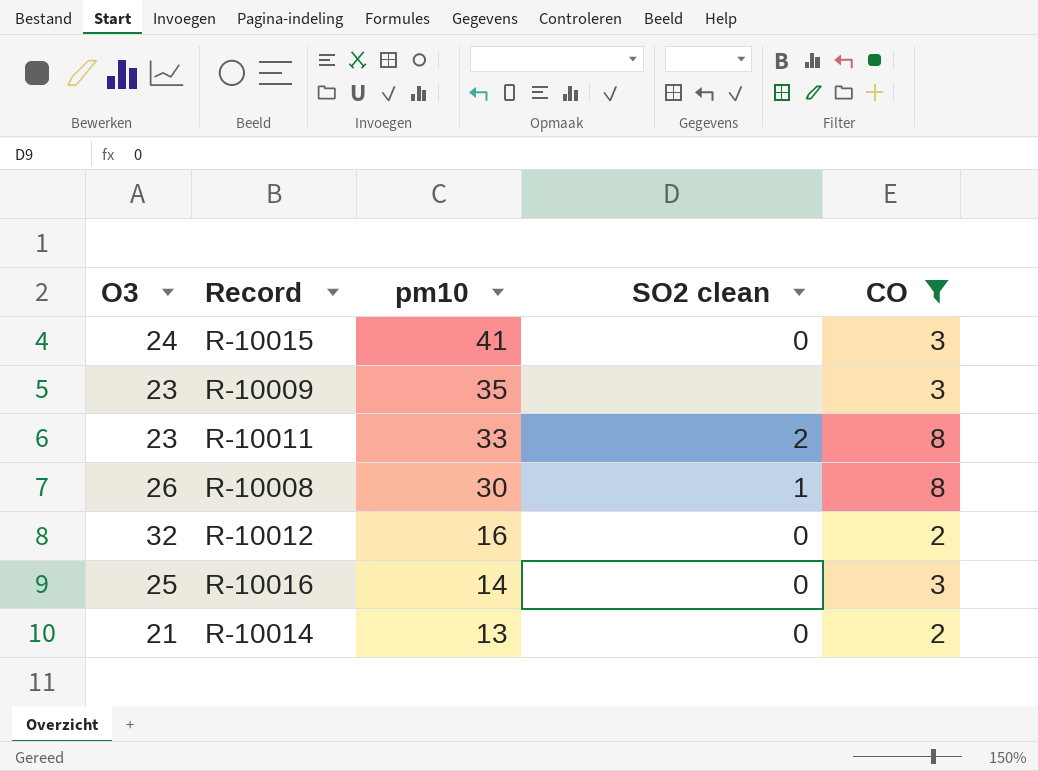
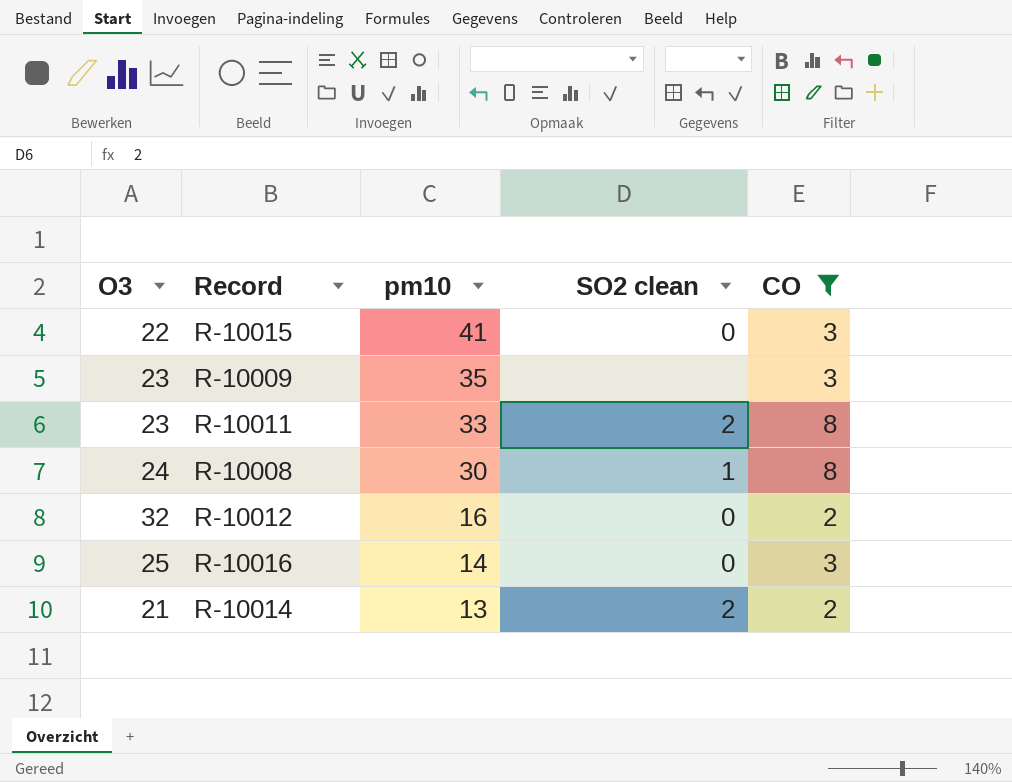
R-10015 | O3: 24 -> 22
R-10008 | O3: 26 -> 24
R-10014 | SO2 clean: 0 -> 2

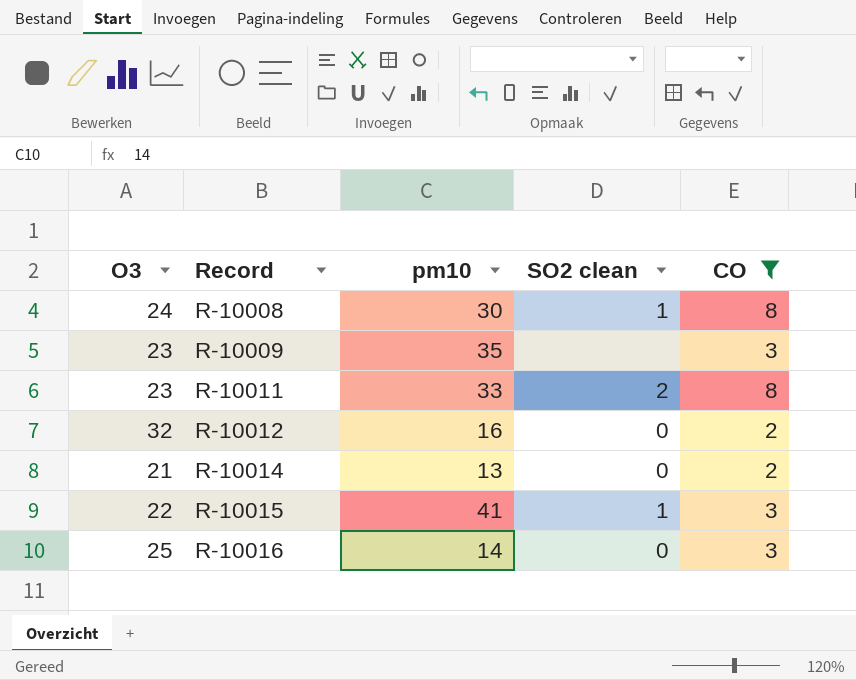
row order: pm10 descending -> Record ascending
R-10014 | SO2 clean: 2 -> 0
R-10015 | SO2 clean: 0 -> 1

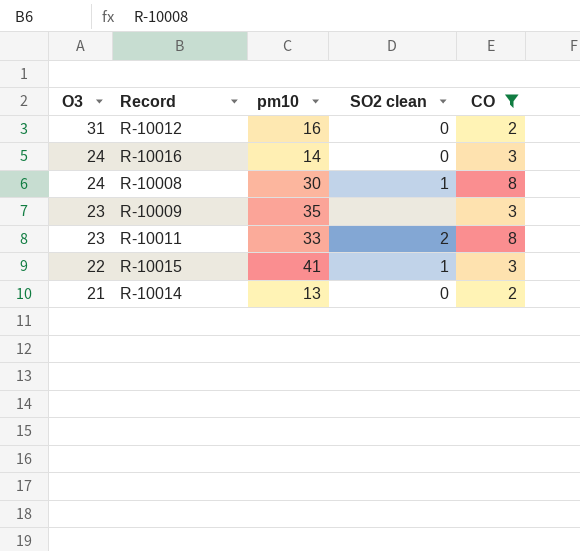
row order: Record ascending -> O3 descending
R-10012 | O3: 32 -> 31
R-10016 | O3: 25 -> 24

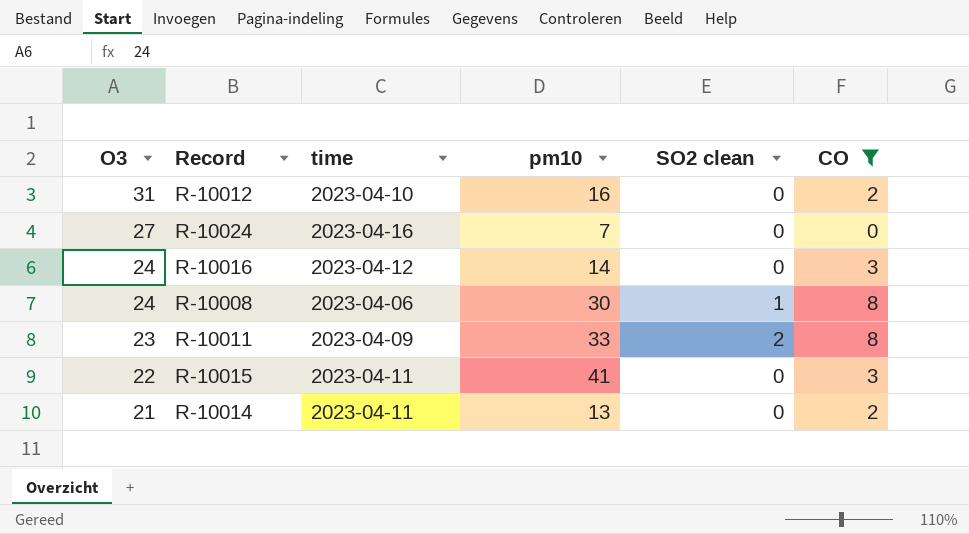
column time | position: none -> 3
row R-10009: 23 | 35 | none | 3 -> none
row R-10024: none -> 27 | 2023-04-16 | 7 | 0 | 0
R-10015 | SO2 clean: 1 -> 0

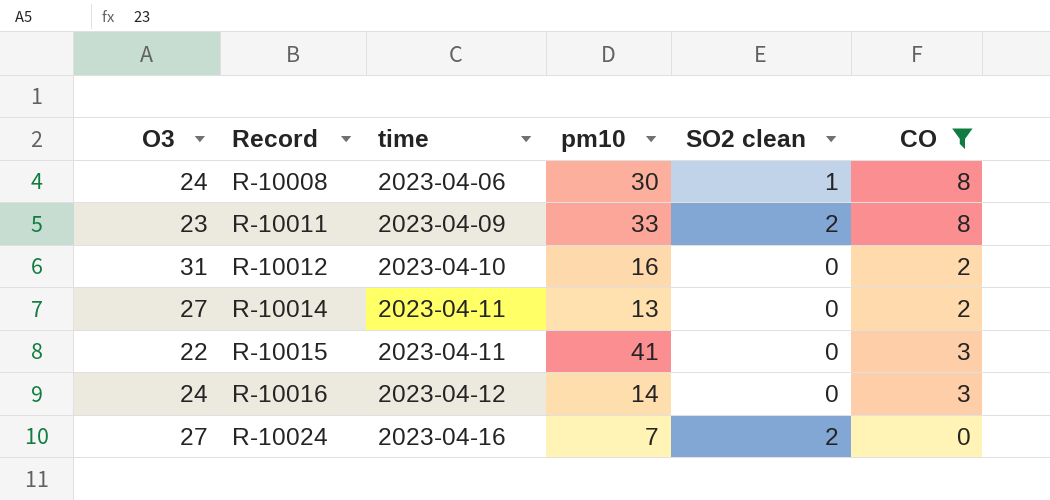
row order: O3 descending -> Record ascending
R-10014 | O3: 21 -> 27
R-10024 | SO2 clean: 0 -> 2

